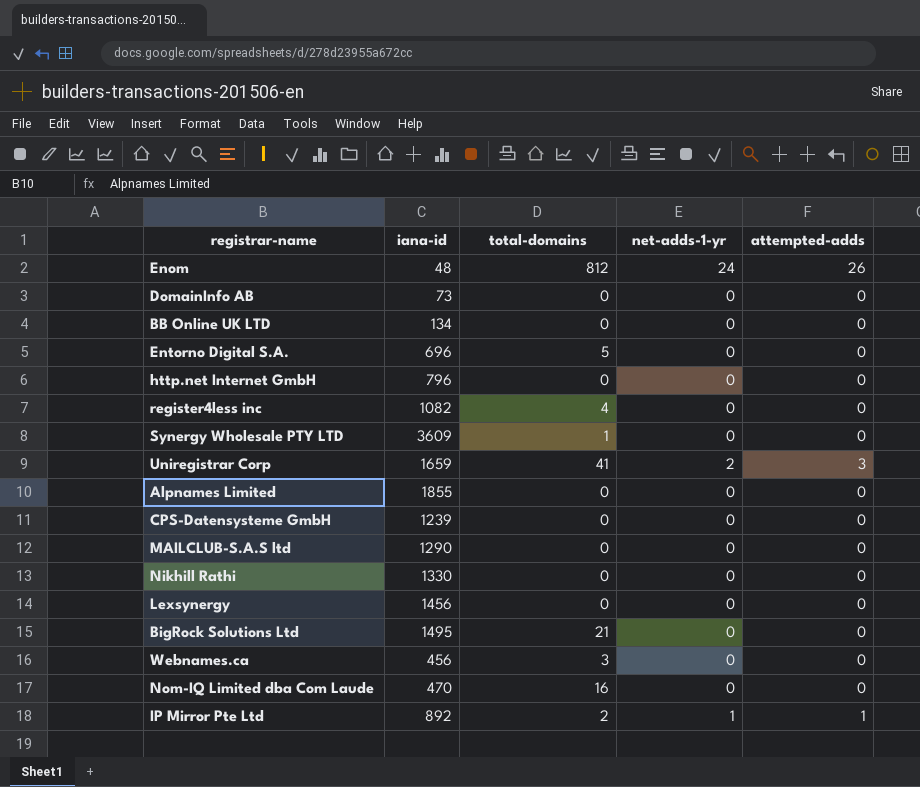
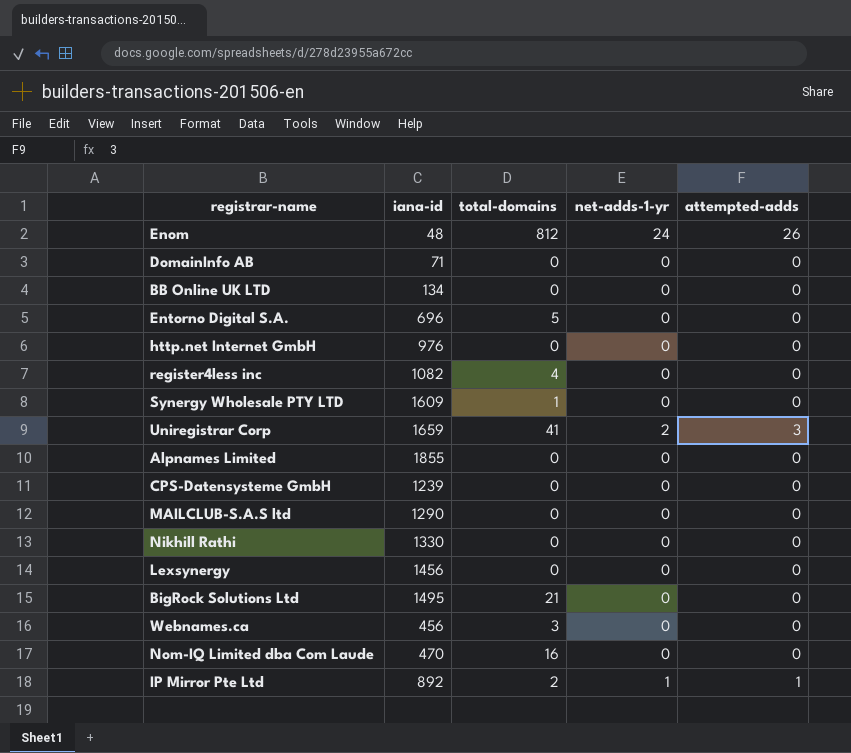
DomainInfo AB | iana-id: 73 -> 71
http.net Internet GmbH | iana-id: 796 -> 976
Synergy Wholesale PTY LTD | iana-id: 3609 -> 1609

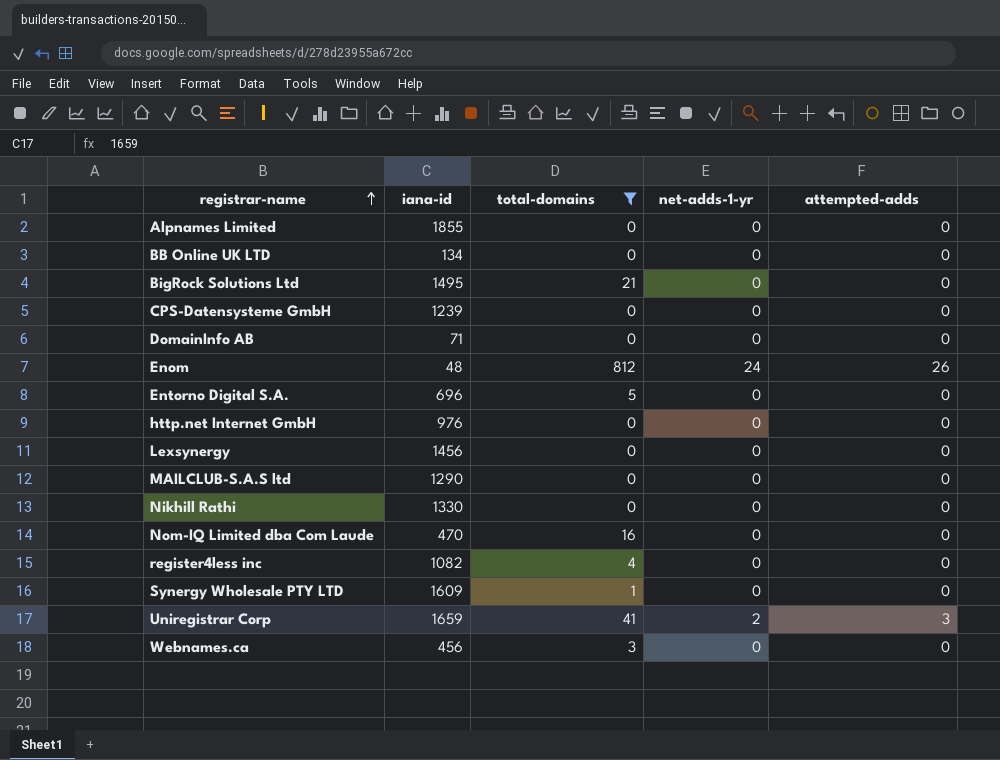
filter: none -> total-domains != 2
row order: none -> registrar-name ascending

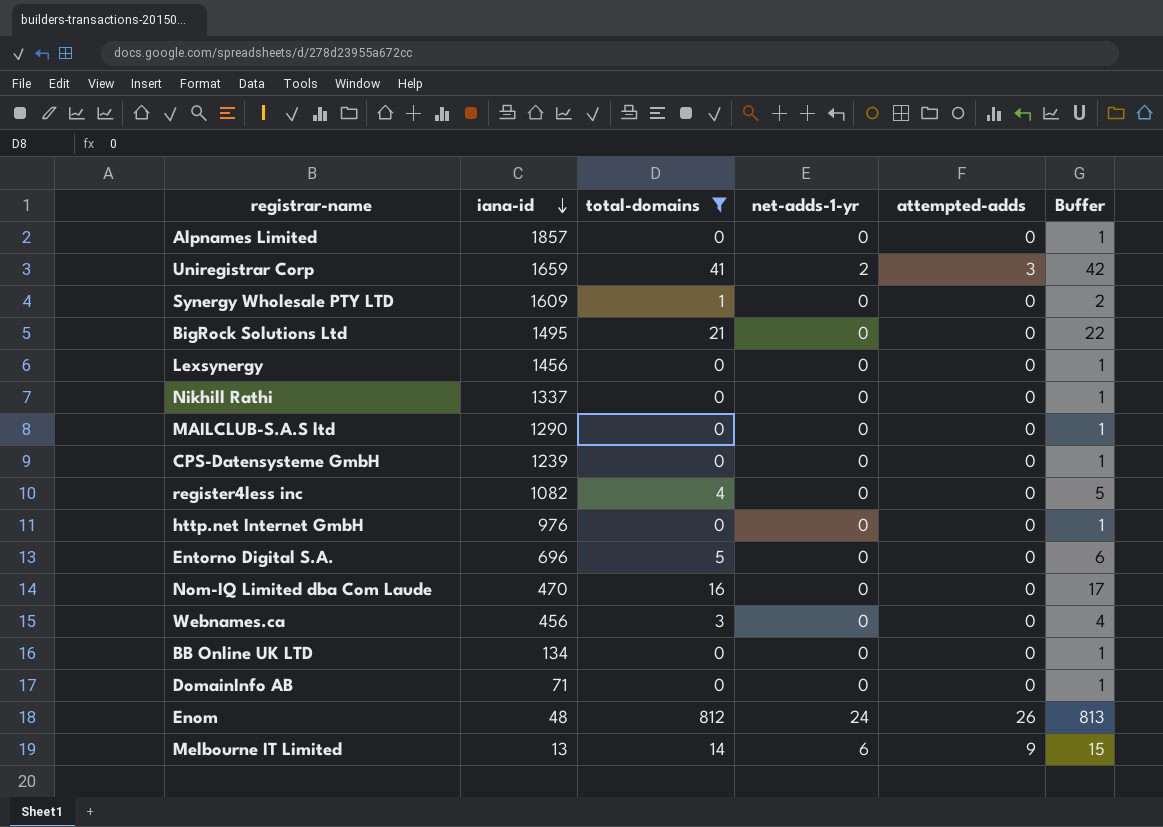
row order: registrar-name ascending -> iana-id descending
column Buffer | formula: none -> [total-domains] + 1
Alpnames Limited | iana-id: 1855 -> 1857
Nikhill Rathi | iana-id: 1330 -> 1337
row Melbourne IT Limited: none -> 13 | 14 | 6 | 9 | 15

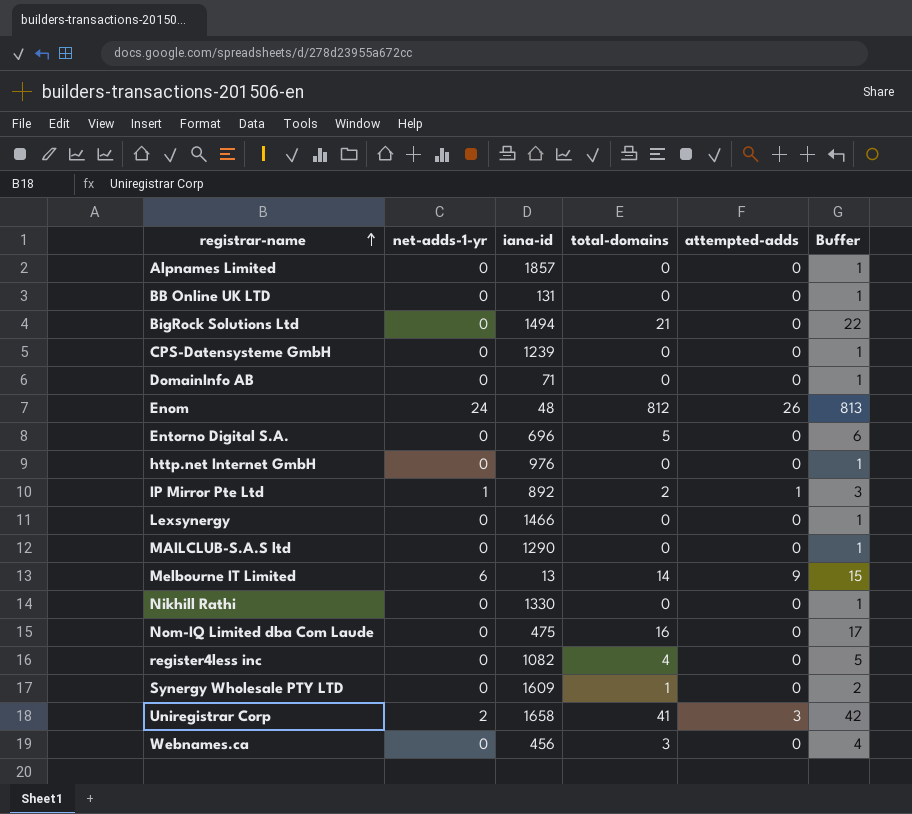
filter: total-domains != 2 -> none
row order: iana-id descending -> registrar-name ascending
column net-adds-1-yr | position: 4 -> 2
BB Online UK LTD | iana-id: 134 -> 131
BigRock Solutions Ltd | iana-id: 1495 -> 1494
Lexsynergy | iana-id: 1456 -> 1466
Nikhill Rathi | iana-id: 1337 -> 1330
Nom-IQ Limited dba Com Laude | iana-id: 470 -> 475
Uniregistrar Corp | iana-id: 1659 -> 1658

